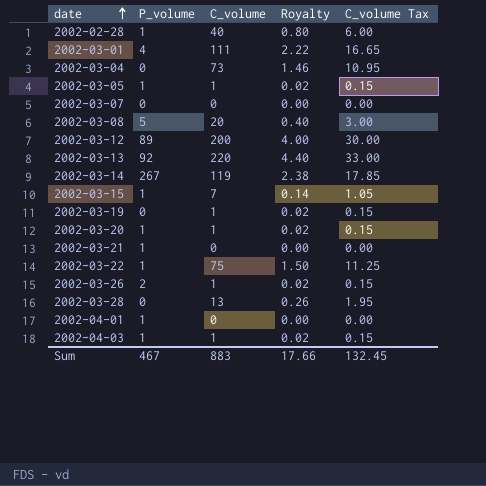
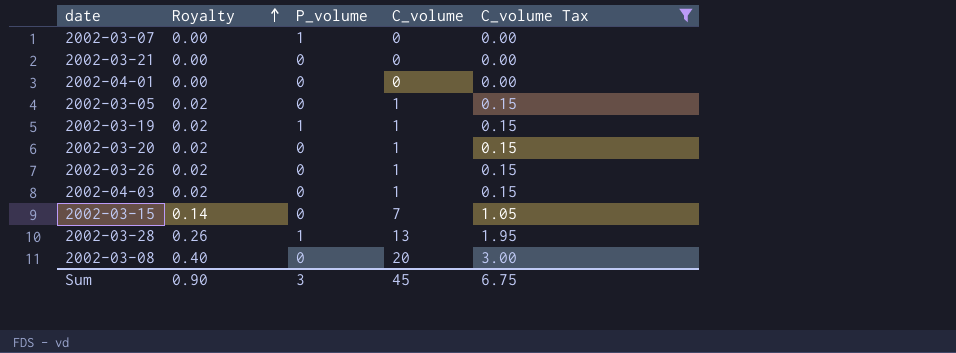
filter: none -> C_volume Tax <= 3.00
row order: date ascending -> Royalty ascending
column Royalty | position: 4 -> 2
2002-03-07 | P_volume: 0 -> 1
2002-03-21 | P_volume: 1 -> 0
2002-04-01 | P_volume: 1 -> 0
2002-03-05 | P_volume: 1 -> 0
2002-03-19 | P_volume: 0 -> 1
2002-03-20 | P_volume: 1 -> 0
2002-03-26 | P_volume: 2 -> 0
2002-04-03 | P_volume: 1 -> 0
2002-03-15 | P_volume: 1 -> 0
2002-03-28 | P_volume: 0 -> 1
2002-03-08 | P_volume: 5 -> 0
Sum | Royalty: 17.66 -> 0.90
Sum | P_volume: 467 -> 3
Sum | C_volume: 883 -> 45
Sum | C_volume Tax: 132.45 -> 6.75

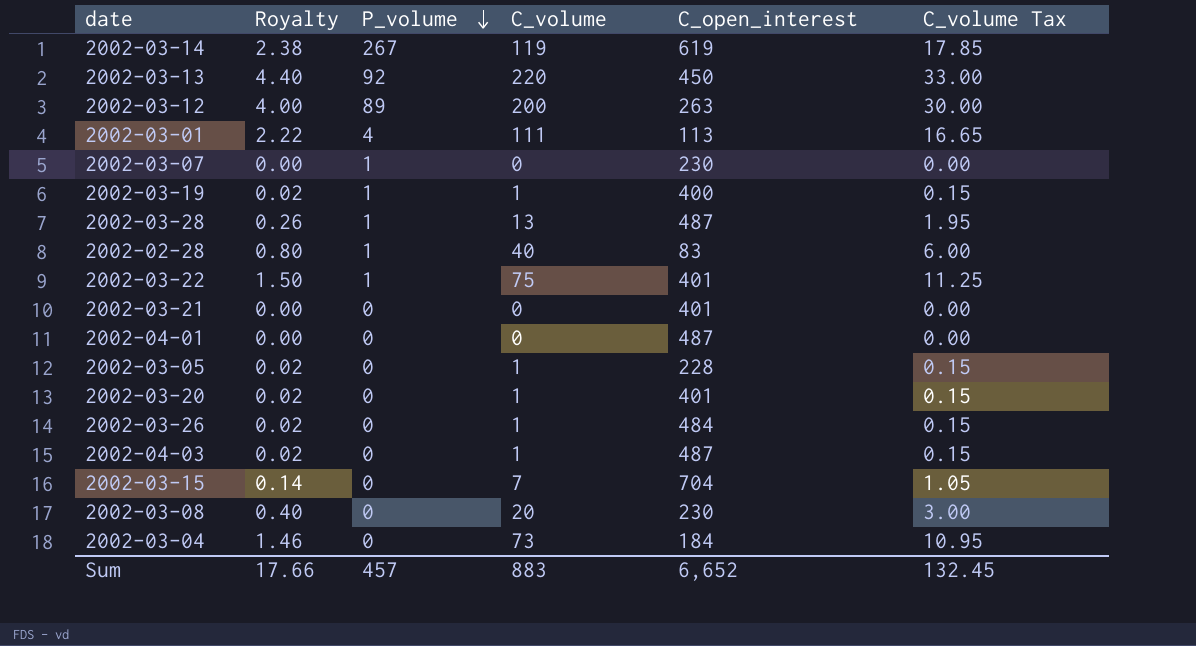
filter: C_volume Tax <= 3.00 -> none
row order: Royalty ascending -> P_volume descending
column C_open_interest | position: none -> 5
Sum | Royalty: 0.90 -> 17.66
Sum | P_volume: 3 -> 457
Sum | C_volume: 45 -> 883
Sum | C_volume Tax: 6.75 -> 132.45

